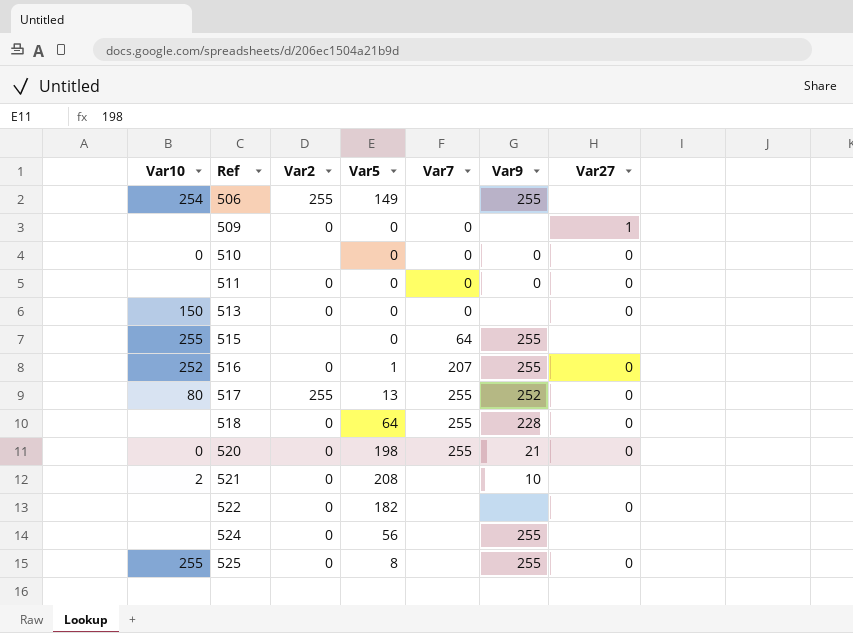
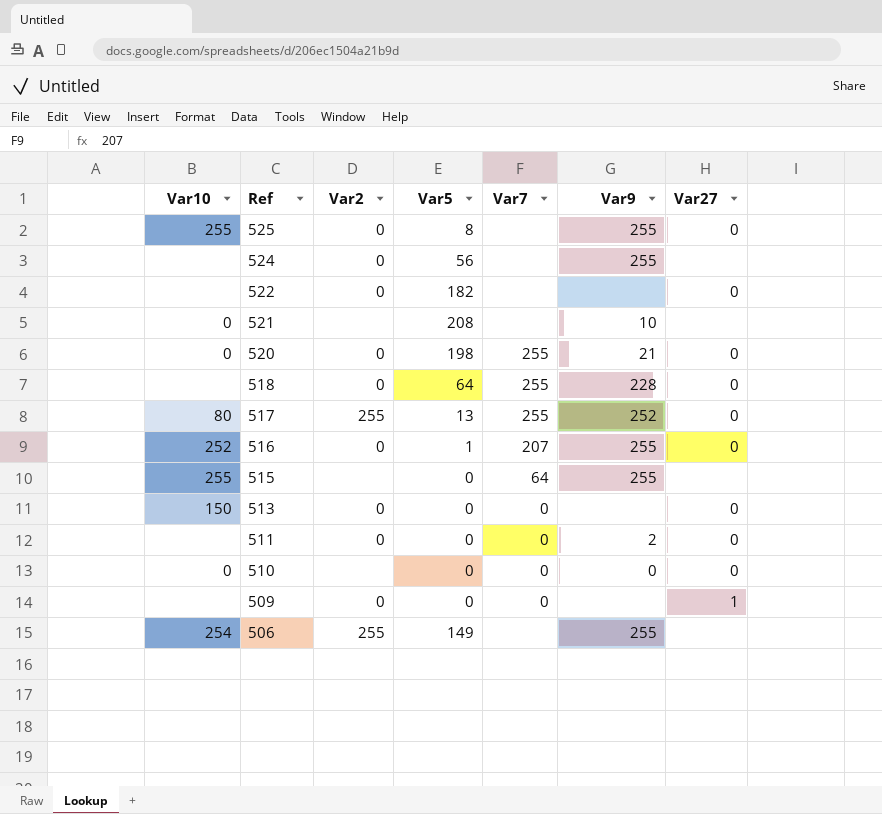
row order: Ref ascending -> Ref descending
521 | Var10: 2 -> 0
521 | Var2: 0 -> none
511 | Var9: 0 -> 2

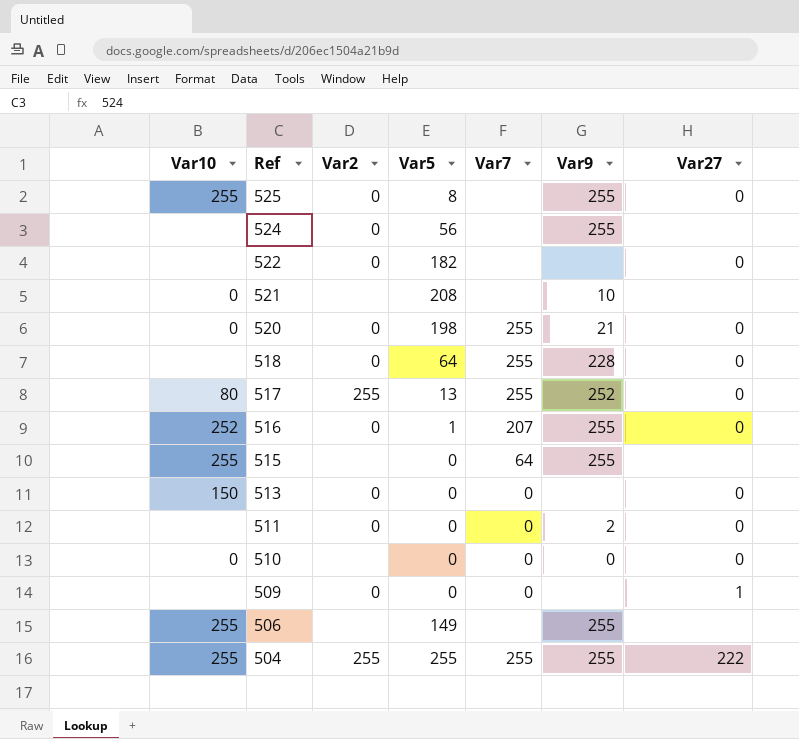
506 | Var10: 254 -> 255
506 | Var2: 255 -> none
row 504: none -> 255 | 255 | 255 | 255 | 255 | 222

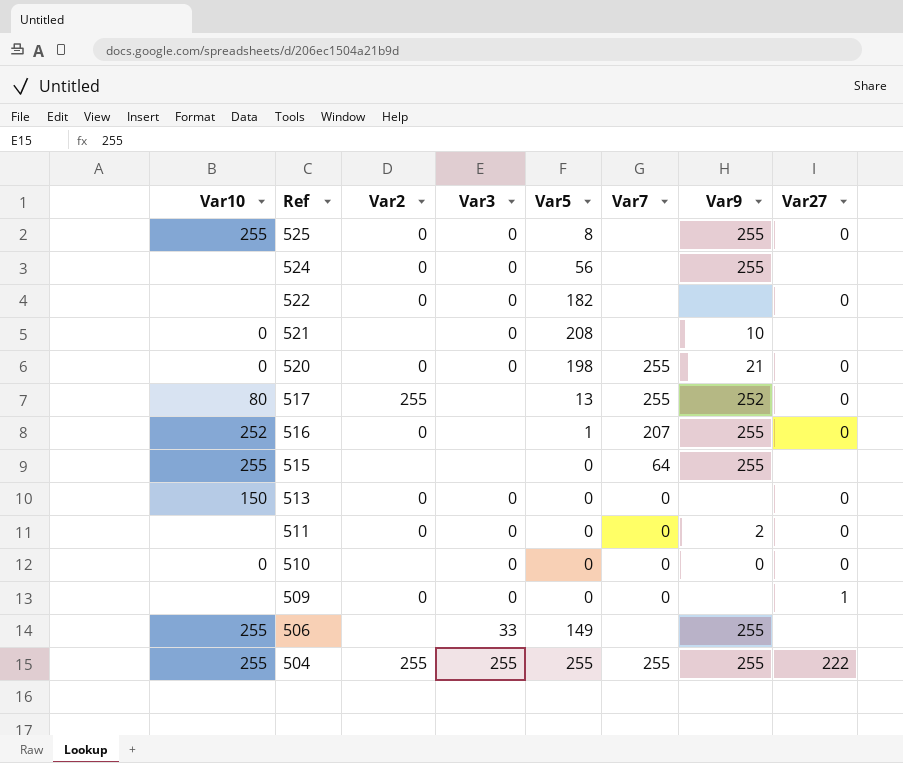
column Var3 | position: none -> 4
row 518: none | 0 | 64 | 255 | 228 | 0 -> none

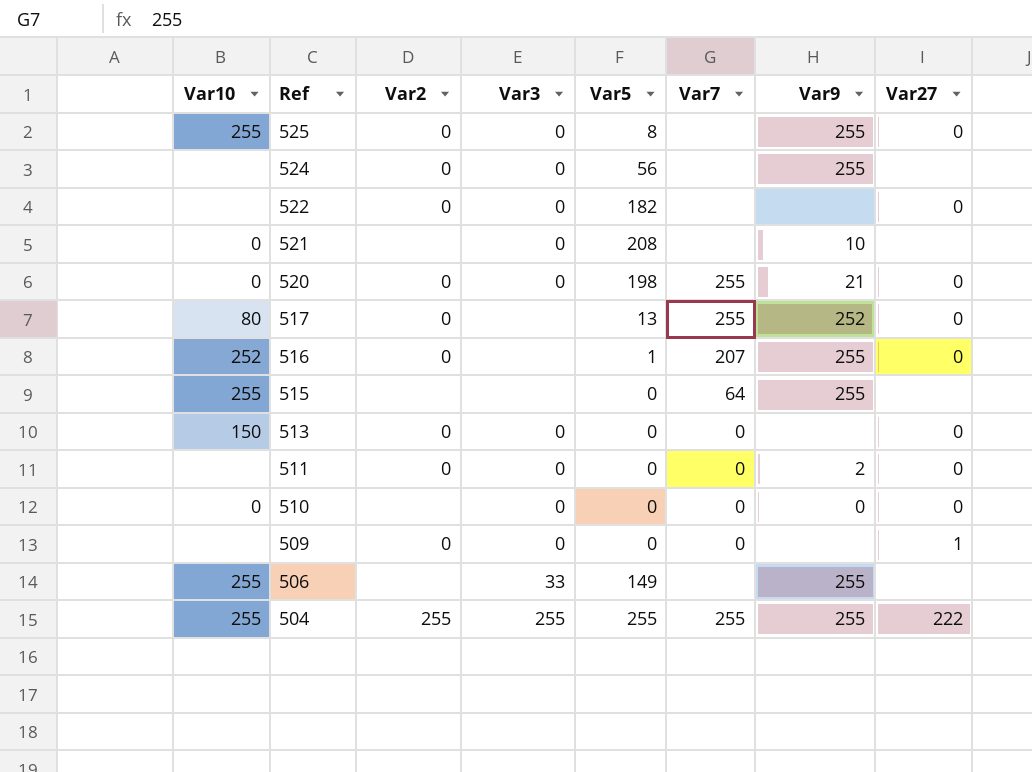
517 | Var2: 255 -> 0

